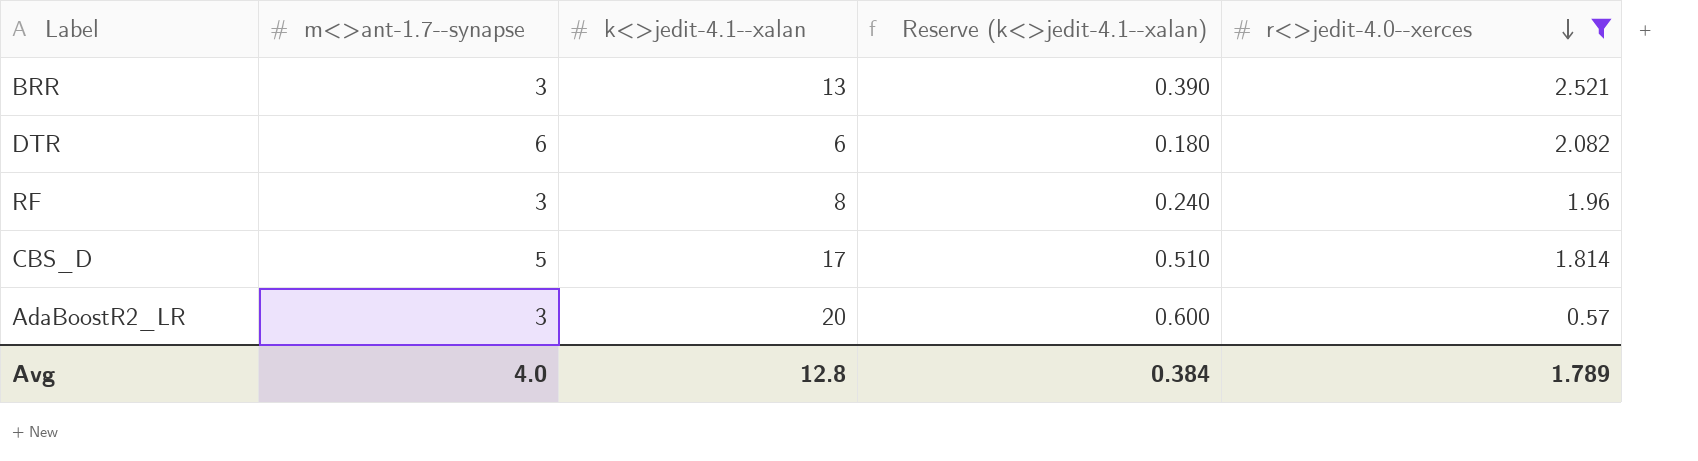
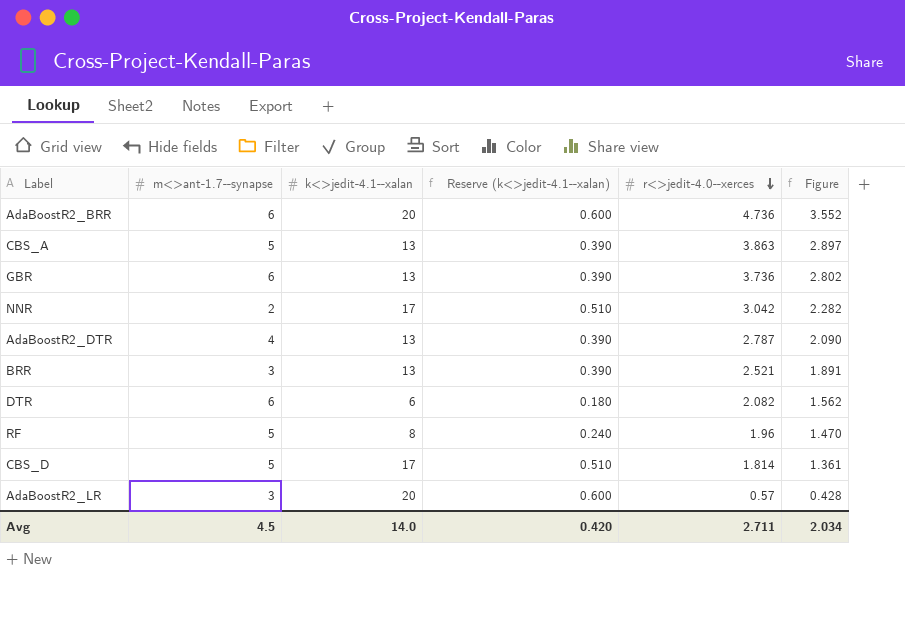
filter: r<>jedit-4.0--xerces <= 2.521 -> none
column Figure | formula: none -> [r<>jedit-4.0--xerces] * 0.75
RF | m<>ant-1.7--synapse: 3 -> 5
Avg | m<>ant-1.7--synapse: 4.0 -> 4.5
Avg | k<>jedit-4.1--xalan: 12.8 -> 14.0
Avg | Reserve (k<>jedit-4.1--xalan): 0.384 -> 0.420
Avg | r<>jedit-4.0--xerces: 1.789 -> 2.711

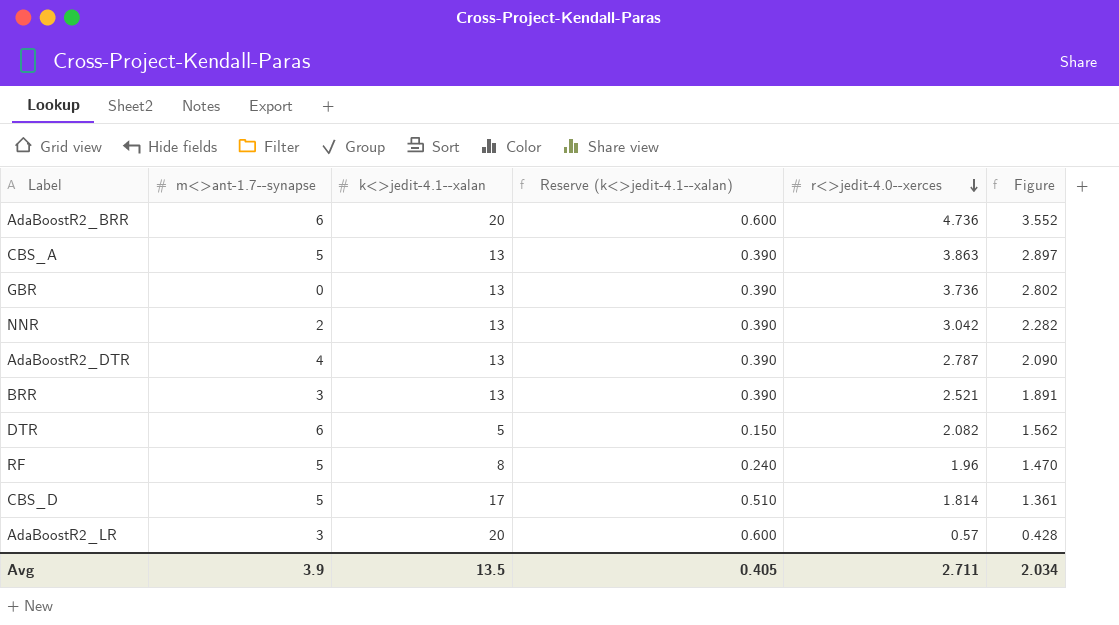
GBR | m<>ant-1.7--synapse: 6 -> 0
NNR | k<>jedit-4.1--xalan: 17 -> 13
NNR | Reserve (k<>jedit-4.1--xalan): 0.510 -> 0.390
DTR | k<>jedit-4.1--xalan: 6 -> 5
DTR | Reserve (k<>jedit-4.1--xalan): 0.180 -> 0.150
Avg | m<>ant-1.7--synapse: 4.5 -> 3.9
Avg | k<>jedit-4.1--xalan: 14.0 -> 13.5
Avg | Reserve (k<>jedit-4.1--xalan): 0.420 -> 0.405

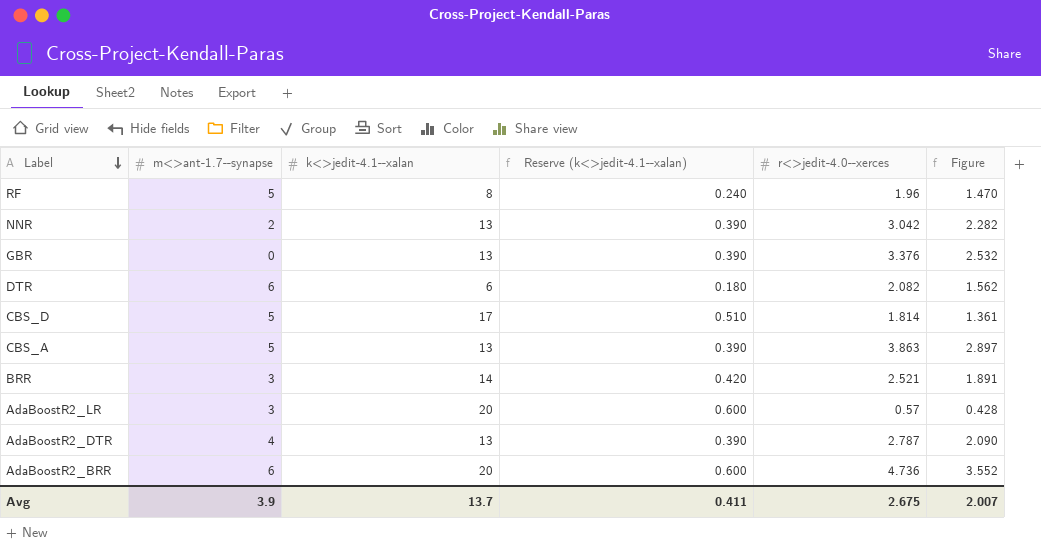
row order: r<>jedit-4.0--xerces descending -> Label descending
GBR | r<>jedit-4.0--xerces: 3.736 -> 3.376
GBR | Figure: 2.802 -> 2.532
DTR | k<>jedit-4.1--xalan: 5 -> 6
DTR | Reserve (k<>jedit-4.1--xalan): 0.150 -> 0.180
BRR | k<>jedit-4.1--xalan: 13 -> 14
BRR | Reserve (k<>jedit-4.1--xalan): 0.390 -> 0.420
Avg | k<>jedit-4.1--xalan: 13.5 -> 13.7
Avg | Reserve (k<>jedit-4.1--xalan): 0.405 -> 0.411
Avg | r<>jedit-4.0--xerces: 2.711 -> 2.675
Avg | Figure: 2.034 -> 2.007

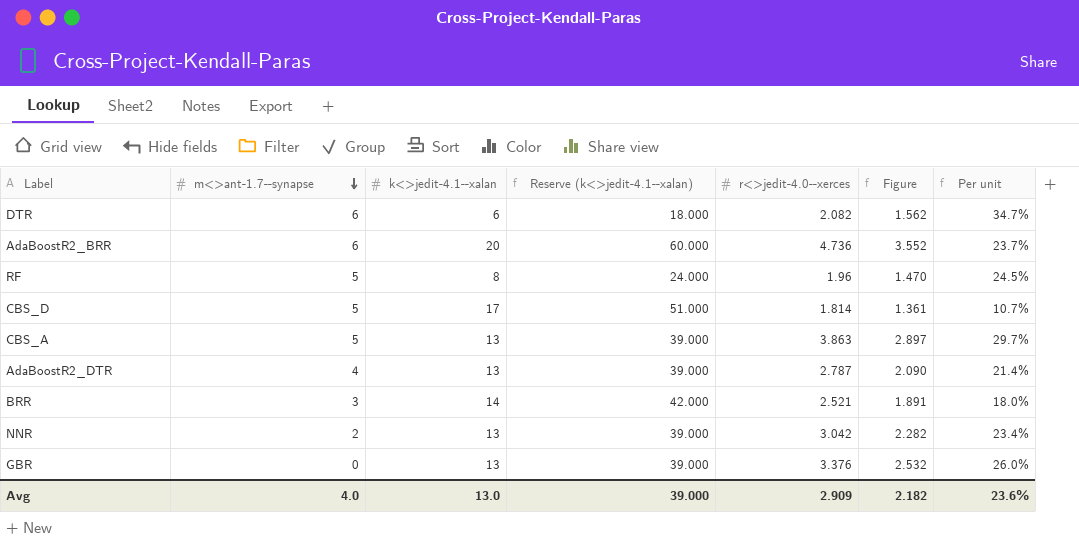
row order: Label descending -> m<>ant-1.7--synapse descending
column Reserve (k<>jedit-4.1--xalan) | formula: [k<>jedit-4.1--xalan] * 0.03 -> [k<>jedit-4.1--xalan] * 3
column Per unit | formula: none -> [r<>jedit-4.0--xerces] / [k<>jedit-4.1--xalan]
row AdaBoostR2_LR: 3 | 20 | 0.600 | 0.57 | 0.428 -> none
Avg | m<>ant-1.7--synapse: 3.9 -> 4.0
Avg | k<>jedit-4.1--xalan: 13.7 -> 13.0
Avg | Reserve (k<>jedit-4.1--xalan): 0.411 -> 39.000
Avg | r<>jedit-4.0--xerces: 2.675 -> 2.909
Avg | Figure: 2.007 -> 2.182

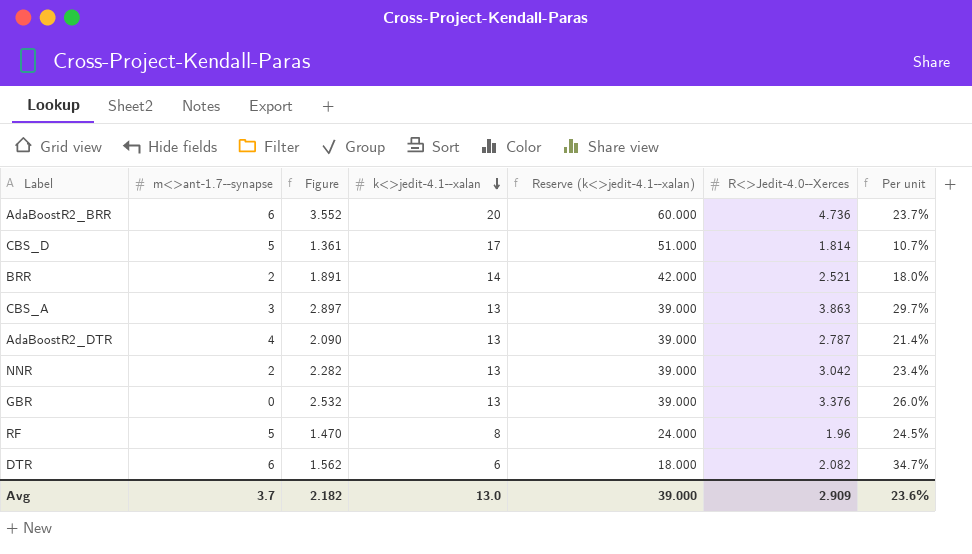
row order: m<>ant-1.7--synapse descending -> k<>jedit-4.1--xalan descending
column Figure | position: 6 -> 3
column name: r<>jedit-4.0--xerces -> R<>Jedit-4.0--Xerces
BRR | m<>ant-1.7--synapse: 3 -> 2
CBS_A | m<>ant-1.7--synapse: 5 -> 3
Avg | m<>ant-1.7--synapse: 4.0 -> 3.7

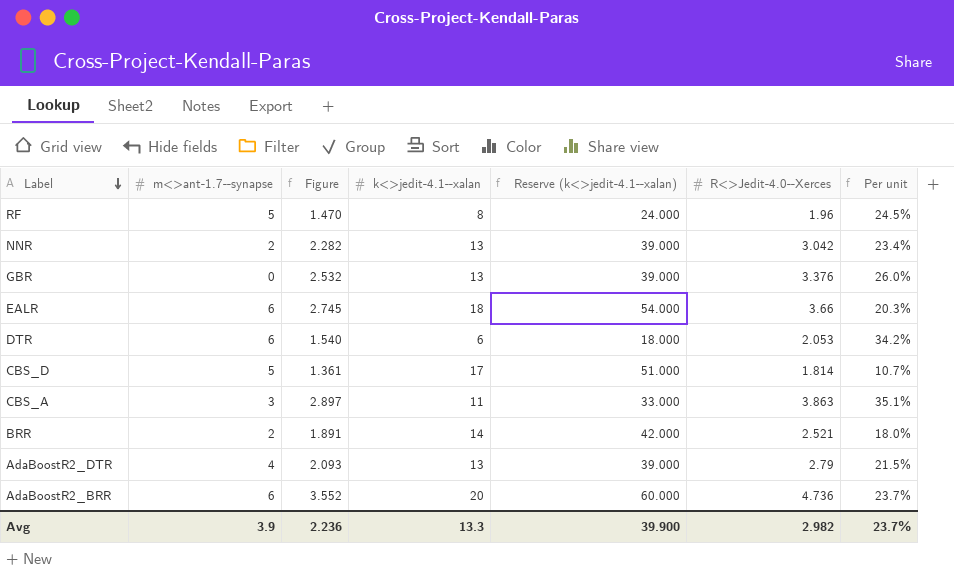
row order: k<>jedit-4.1--xalan descending -> Label descending
row EALR: none -> 6 | 2.745 | 18 | 54.000 | 3.66 | 20.3%
DTR | Figure: 1.562 -> 1.540
DTR | R<>Jedit-4.0--Xerces: 2.082 -> 2.053
DTR | Per unit: 34.7% -> 34.2%
CBS_A | k<>jedit-4.1--xalan: 13 -> 11
CBS_A | Reserve (k<>jedit-4.1--xalan): 39.000 -> 33.000
CBS_A | Per unit: 29.7% -> 35.1%
AdaBoostR2_DTR | Figure: 2.090 -> 2.093
AdaBoostR2_DTR | R<>Jedit-4.0--Xerces: 2.787 -> 2.79
AdaBoostR2_DTR | Per unit: 21.4% -> 21.5%
Avg | m<>ant-1.7--synapse: 3.7 -> 3.9
Avg | Figure: 2.182 -> 2.236
Avg | k<>jedit-4.1--xalan: 13.0 -> 13.3
Avg | Reserve (k<>jedit-4.1--xalan): 39.000 -> 39.900
Avg | R<>Jedit-4.0--Xerces: 2.909 -> 2.982
Avg | Per unit: 23.6% -> 23.7%

